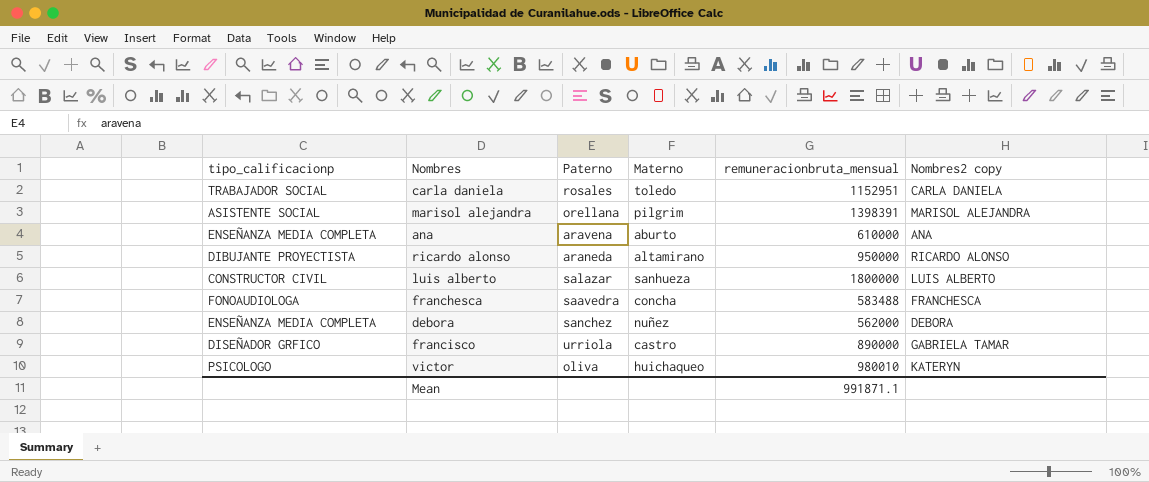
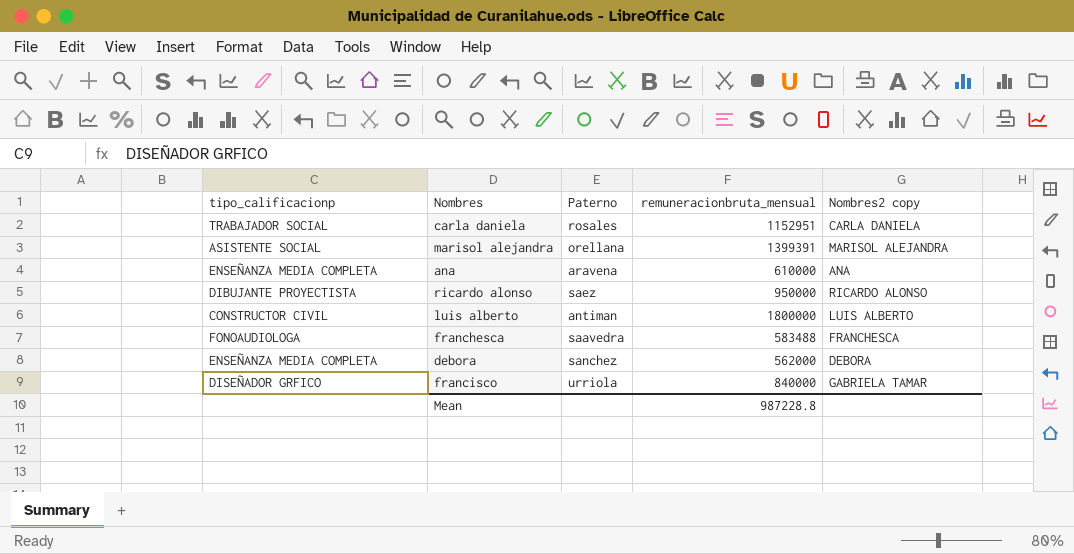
column Materno | position: 4 -> none
row victor: PSICOLOGO | oliva | huichaqueo | 980010 | KATERYN -> none
marisol alejandra | remuneracionbruta_mensual: 1398391 -> 1399391
ricardo alonso | Paterno: araneda -> saez
luis alberto | Paterno: salazar -> antiman
francisco | remuneracionbruta_mensual: 890000 -> 840000
Mean | remuneracionbruta_mensual: 991871.1 -> 987228.8

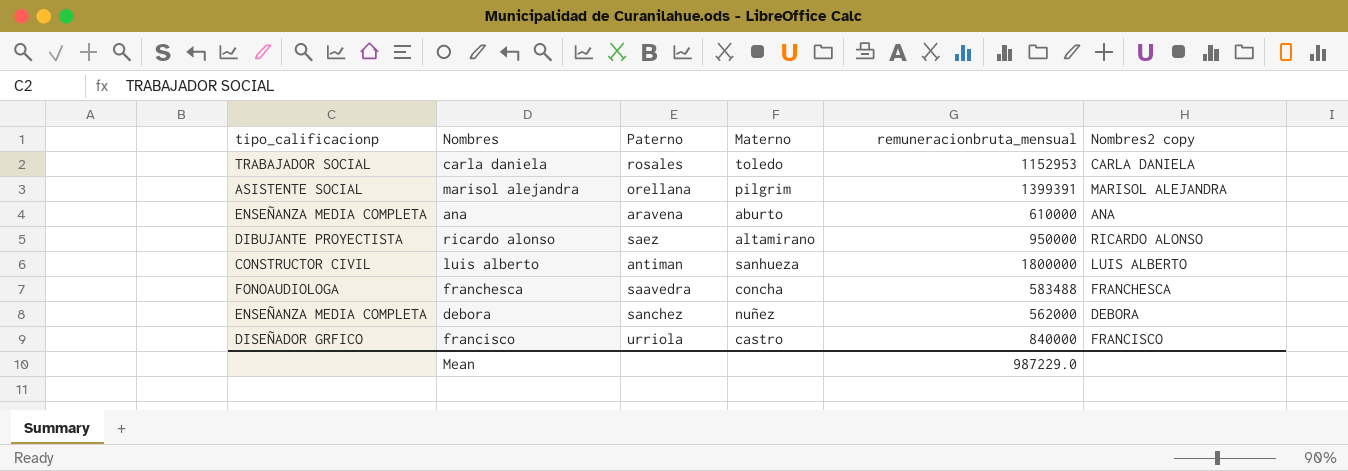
column Materno | position: none -> 4
carla daniela | remuneracionbruta_mensual: 1152951 -> 1152953
francisco | Nombres2 copy: GABRIELA TAMAR -> FRANCISCO
Mean | remuneracionbruta_mensual: 987228.8 -> 987229.0

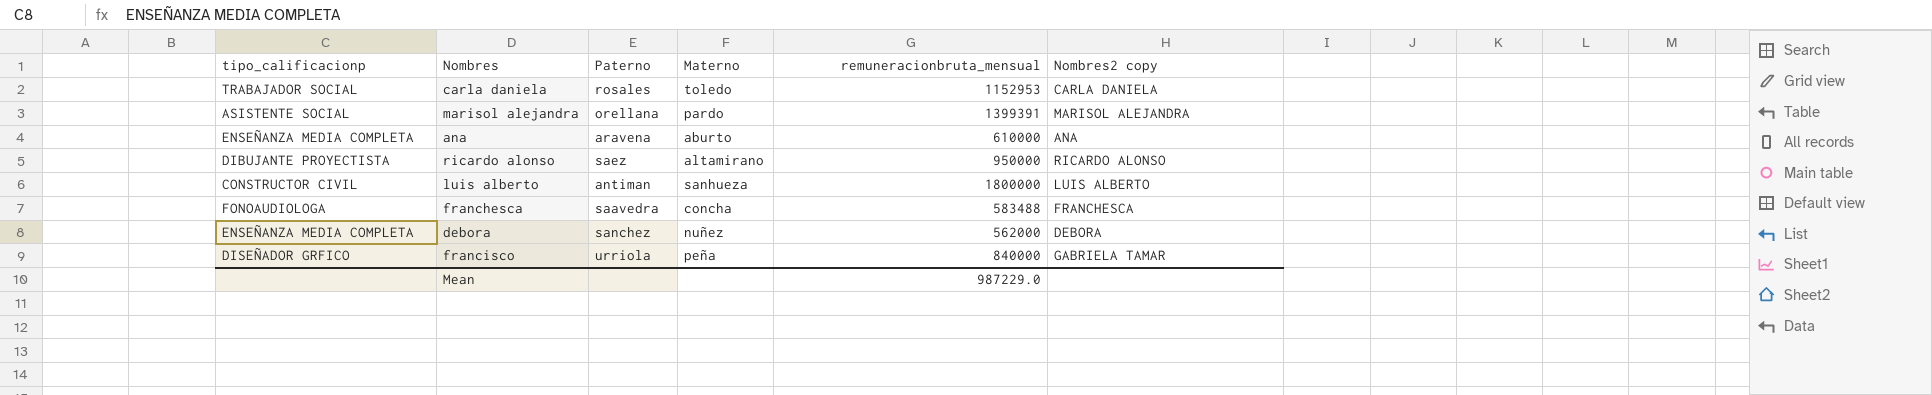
marisol alejandra | Materno: pilgrim -> pardo
francisco | Materno: castro -> peña
francisco | Nombres2 copy: FRANCISCO -> GABRIELA TAMAR

